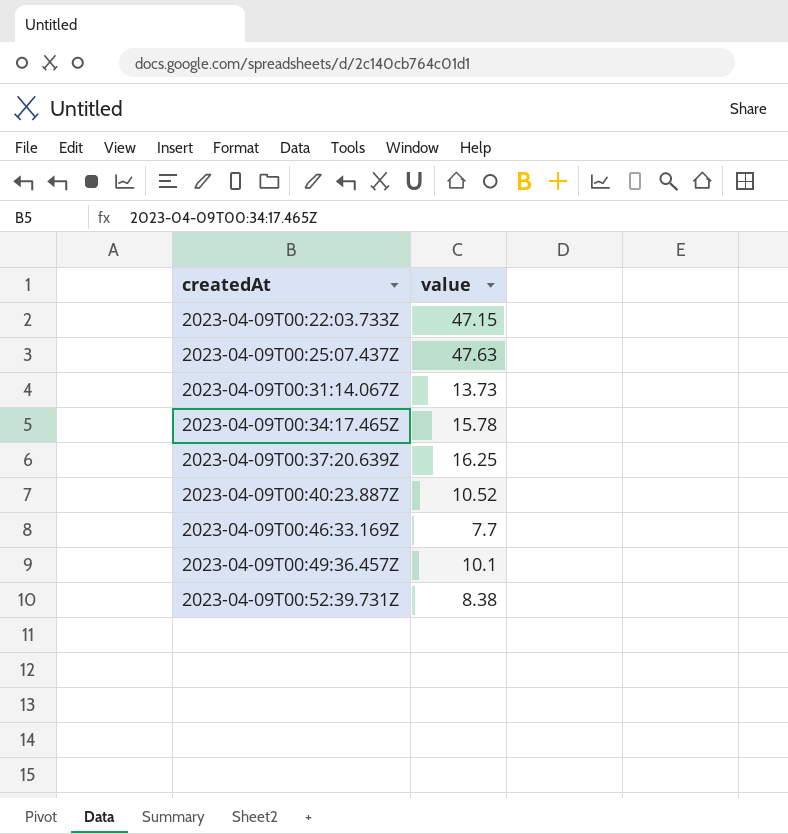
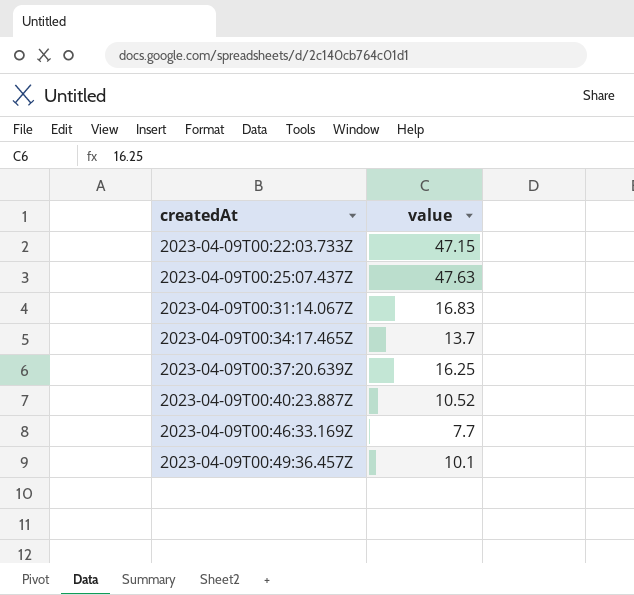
row 2023-04-09T00:52:39.731Z: 8.38 -> none
2023-04-09T00:31:14.067Z | value: 13.73 -> 16.83
2023-04-09T00:34:17.465Z | value: 15.78 -> 13.7

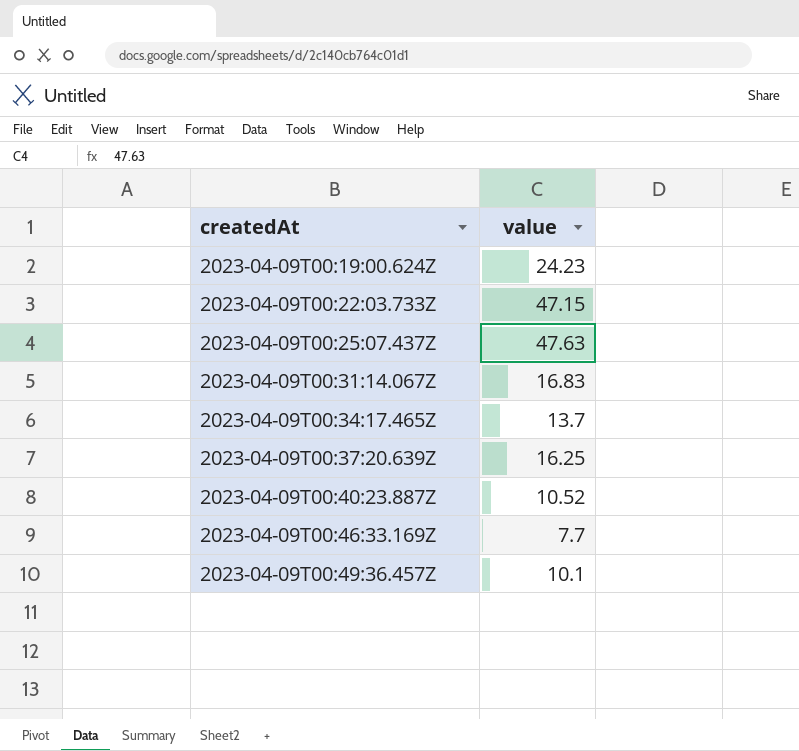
row 2023-04-09T00:19:00.624Z: none -> 24.23

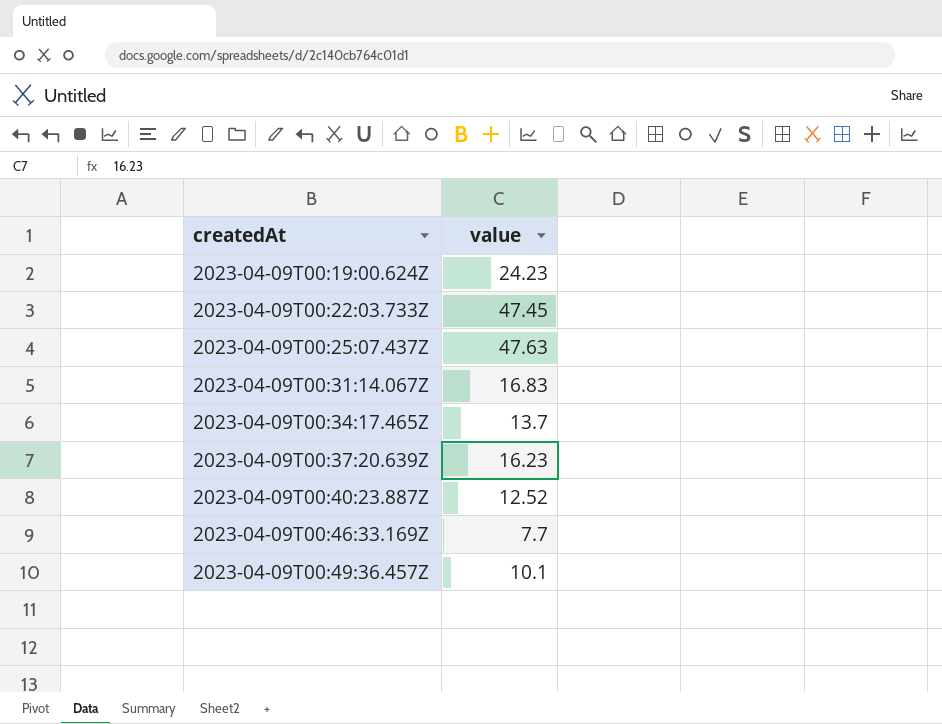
2023-04-09T00:22:03.733Z | value: 47.15 -> 47.45
2023-04-09T00:37:20.639Z | value: 16.25 -> 16.23
2023-04-09T00:40:23.887Z | value: 10.52 -> 12.52

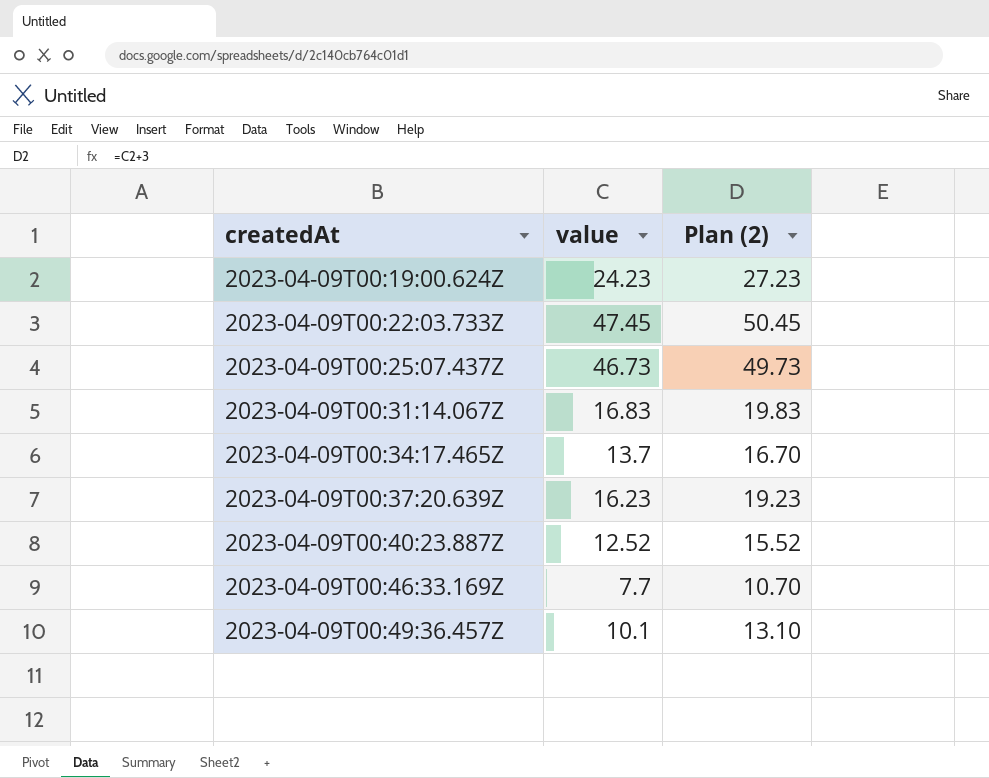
column Plan (2) | formula: none -> [value] + 3
2023-04-09T00:25:07.437Z | value: 47.63 -> 46.73

